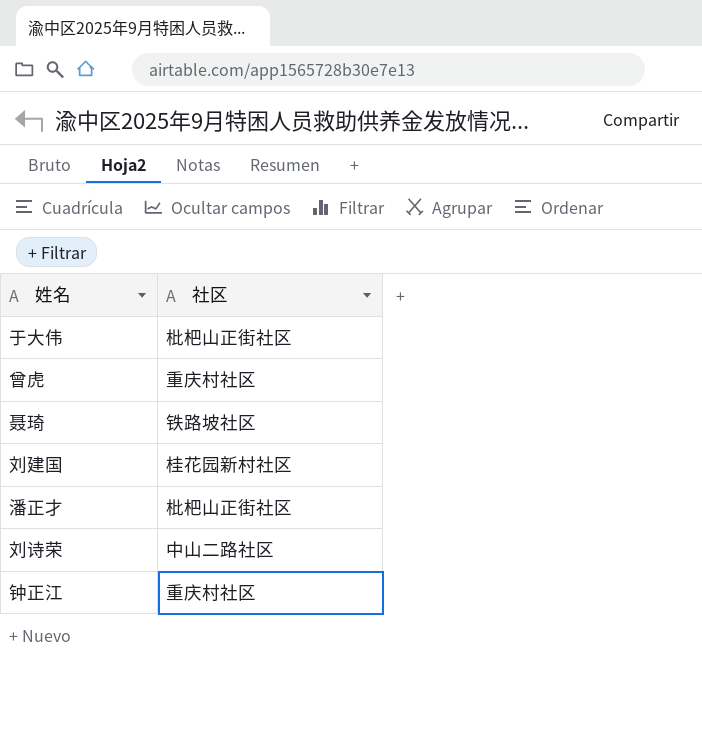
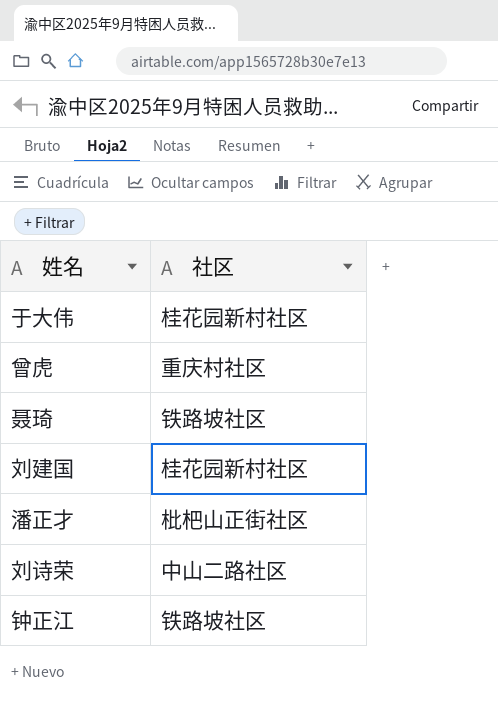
于大伟 | 社区: 枇杷山正街社区 -> 桂花园新村社区
钟正江 | 社区: 重庆村社区 -> 铁路坡社区

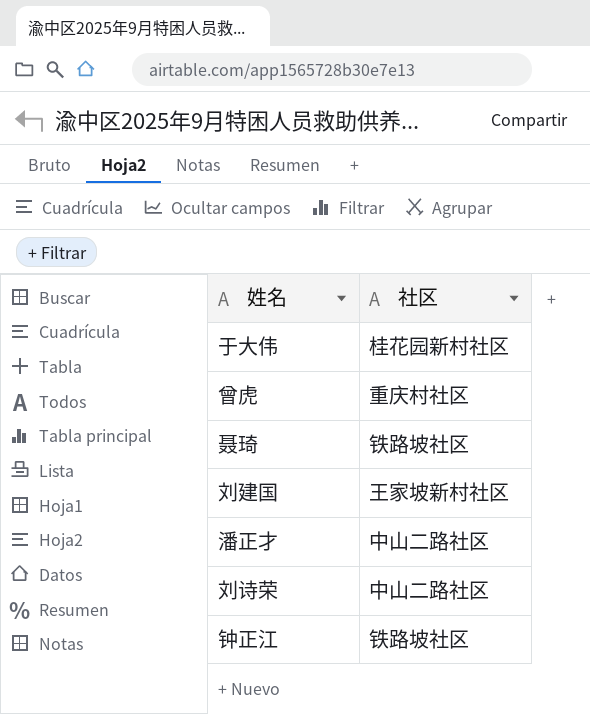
刘建国 | 社区: 桂花园新村社区 -> 王家坡新村社区
潘正才 | 社区: 枇杷山正街社区 -> 中山二路社区

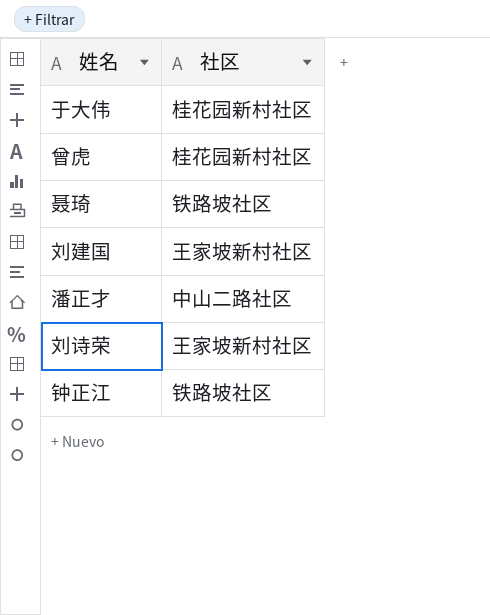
曾虎 | 社区: 重庆村社区 -> 桂花园新村社区
刘诗荣 | 社区: 中山二路社区 -> 王家坡新村社区

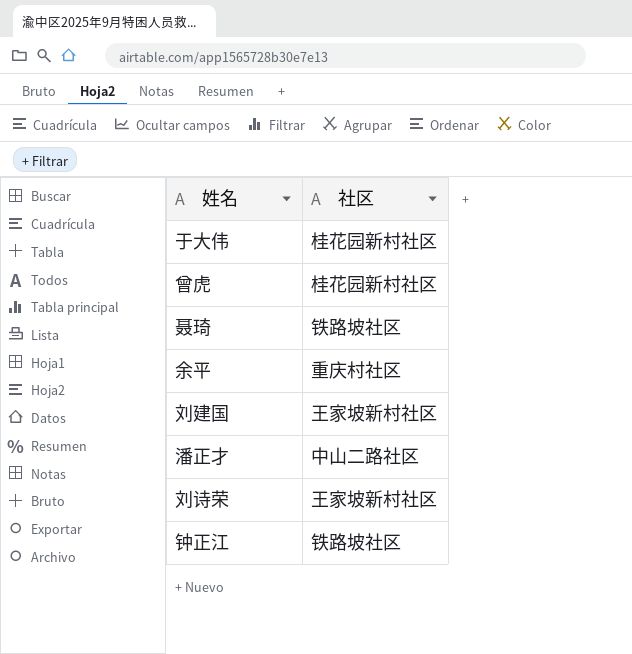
row 余平: none -> 重庆村社区

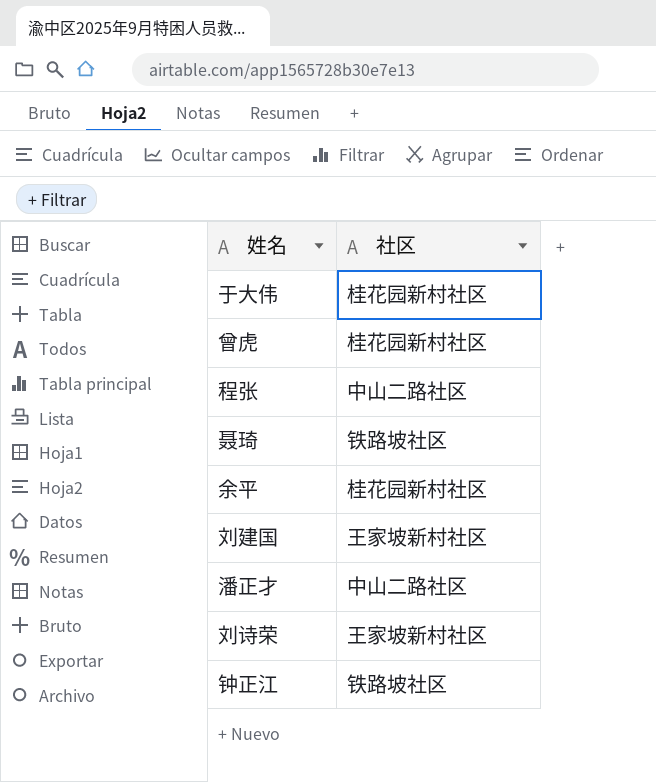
row 程张: none -> 中山二路社区
余平 | 社区: 重庆村社区 -> 桂花园新村社区

